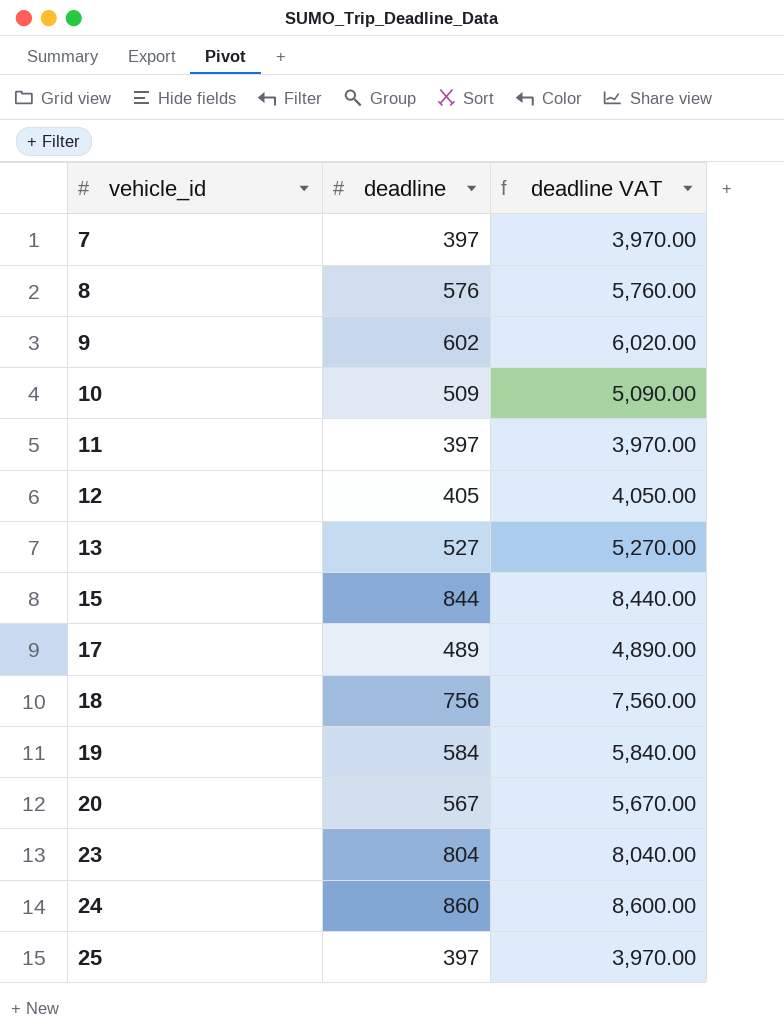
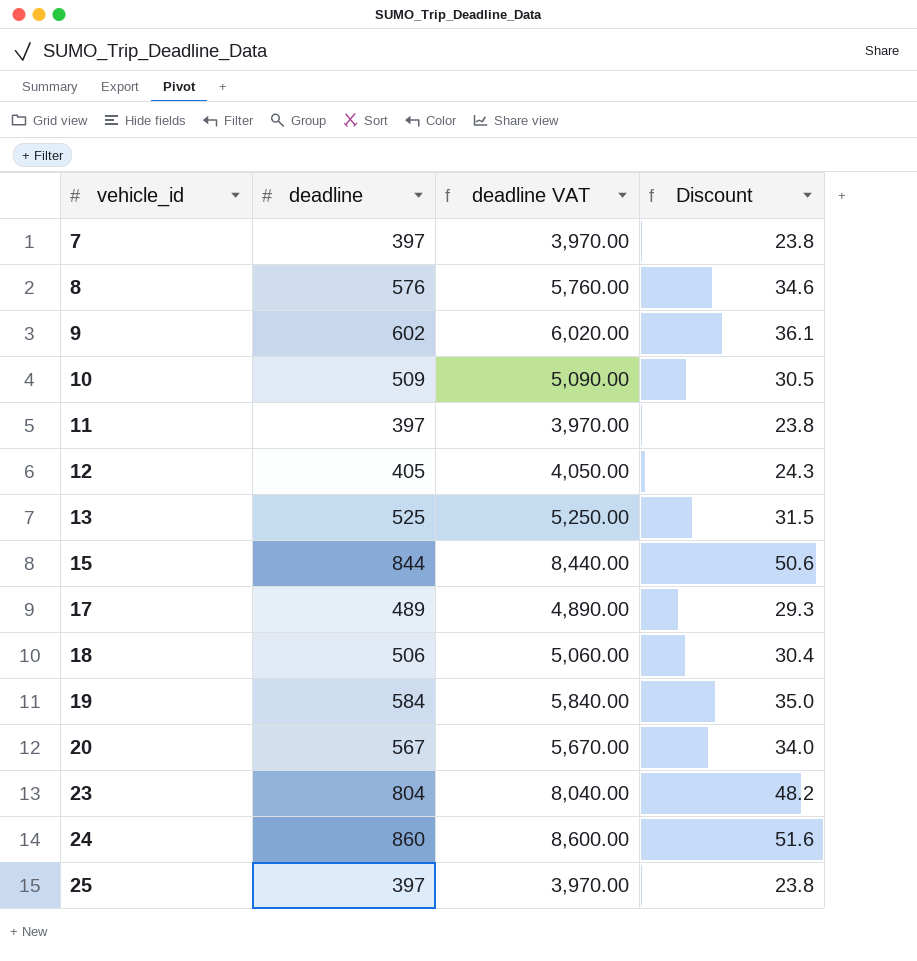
column Discount | formula: none -> [deadline] * 0.06
13 | deadline: 527 -> 525
13 | deadline VAT: 5,270.00 -> 5,250.00
18 | deadline: 756 -> 506
18 | deadline VAT: 7,560.00 -> 5,060.00

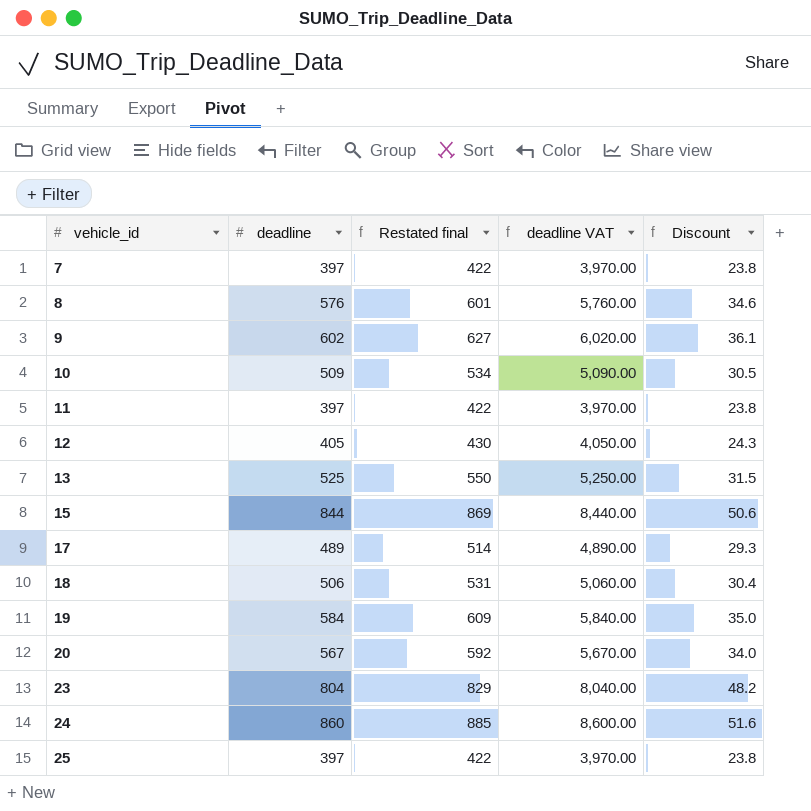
column Restated final | formula: none -> [deadline] + 25

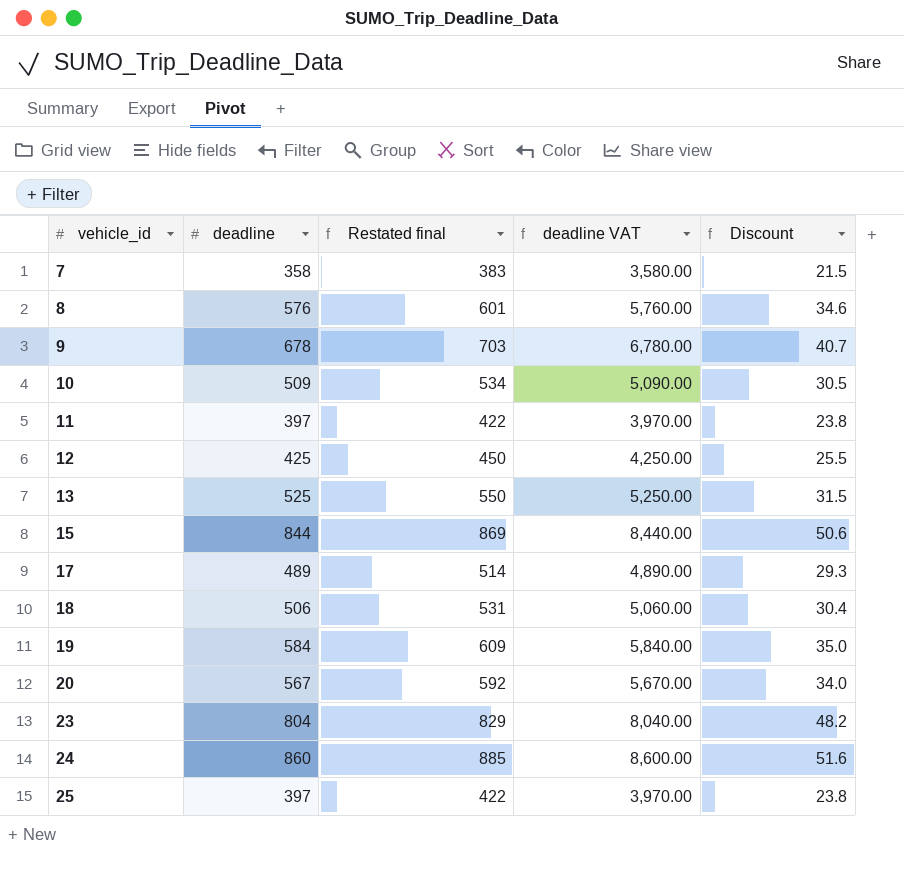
7 | deadline: 397 -> 358
7 | Restated final: 422 -> 383
7 | deadline VAT: 3,970.00 -> 3,580.00
7 | Discount: 23.8 -> 21.5
9 | deadline: 602 -> 678
9 | Restated final: 627 -> 703
9 | deadline VAT: 6,020.00 -> 6,780.00
9 | Discount: 36.1 -> 40.7
12 | deadline: 405 -> 425
12 | Restated final: 430 -> 450
12 | deadline VAT: 4,050.00 -> 4,250.00
12 | Discount: 24.3 -> 25.5

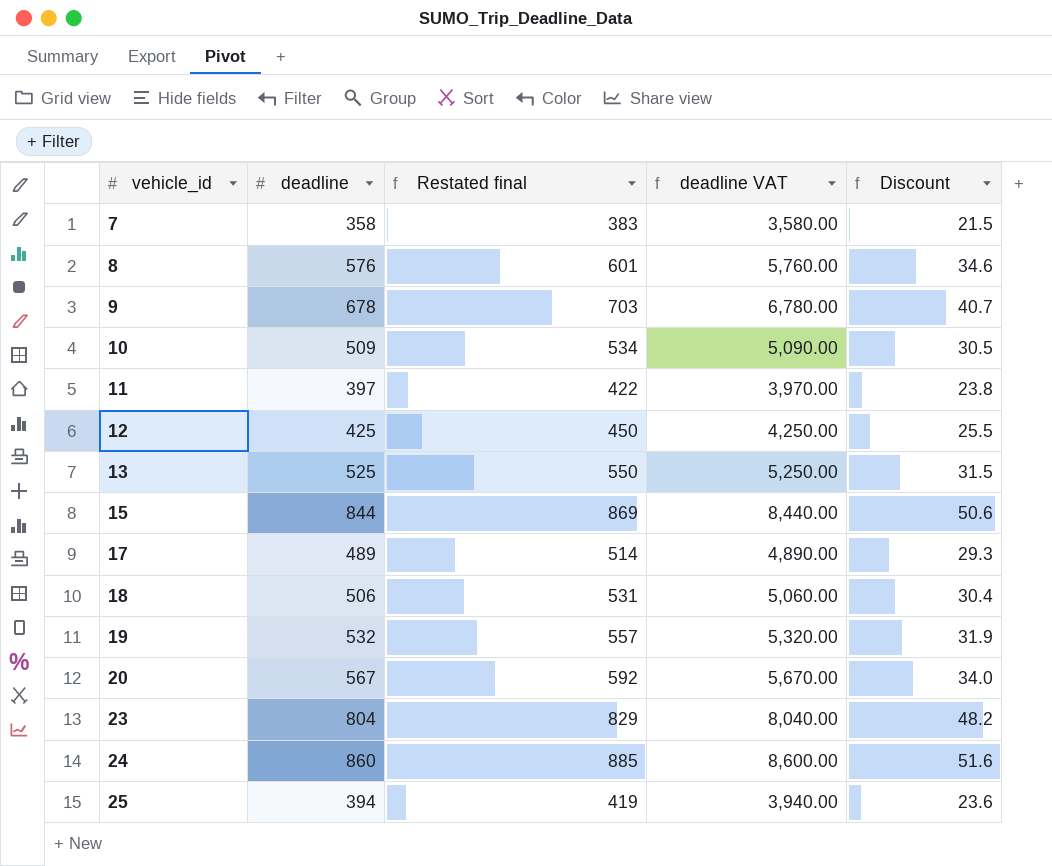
19 | deadline: 584 -> 532
19 | Restated final: 609 -> 557
19 | deadline VAT: 5,840.00 -> 5,320.00
19 | Discount: 35.0 -> 31.9
25 | deadline: 397 -> 394
25 | Restated final: 422 -> 419
25 | deadline VAT: 3,970.00 -> 3,940.00
25 | Discount: 23.8 -> 23.6

